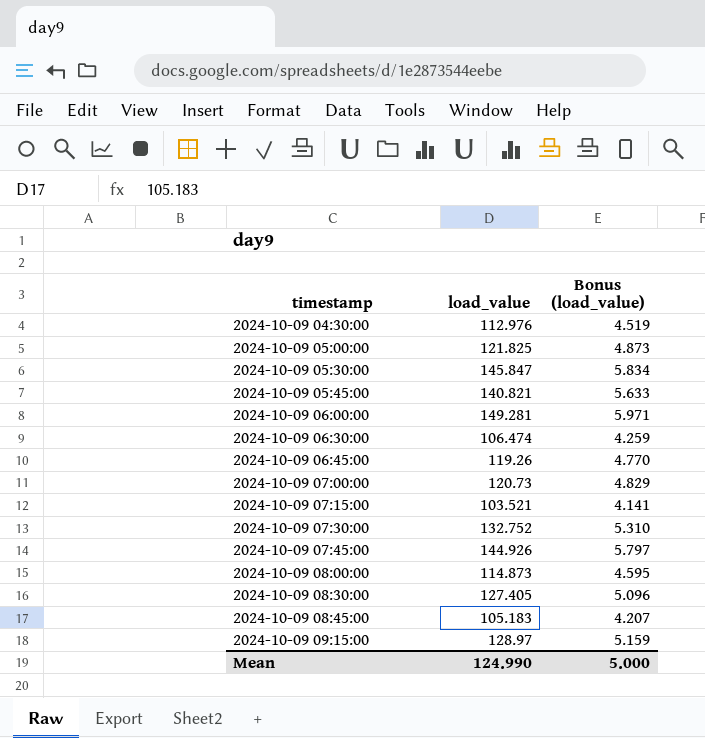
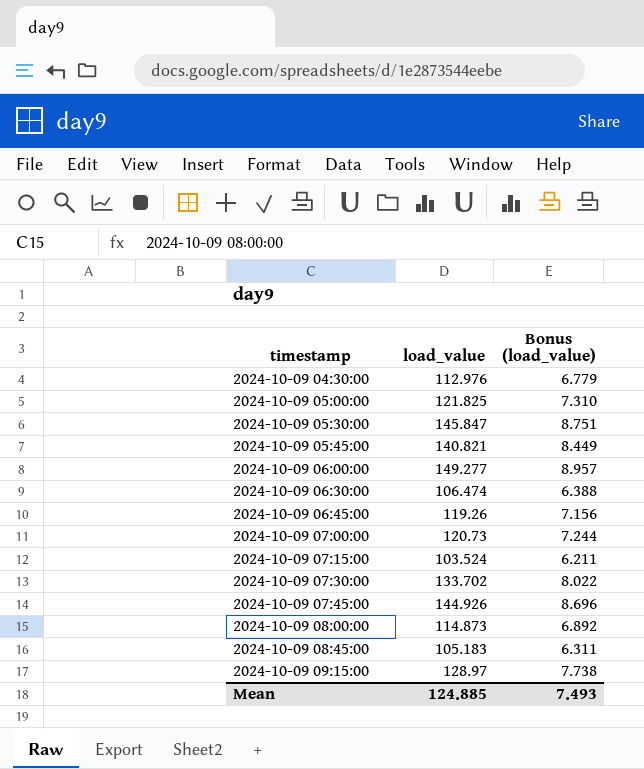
column Bonus (load_value) | formula: [load_value] * 0.04 -> [load_value] * 0.06
row 2024-10-09 08:30:00: 127.405 | 5.096 -> none
2024-10-09 06:00:00 | load_value: 149.281 -> 149.277
2024-10-09 07:15:00 | load_value: 103.521 -> 103.524
2024-10-09 07:30:00 | load_value: 132.752 -> 133.702
Mean | load_value: 124.990 -> 124.885
Mean | Bonus (load_value): 5.000 -> 7.493

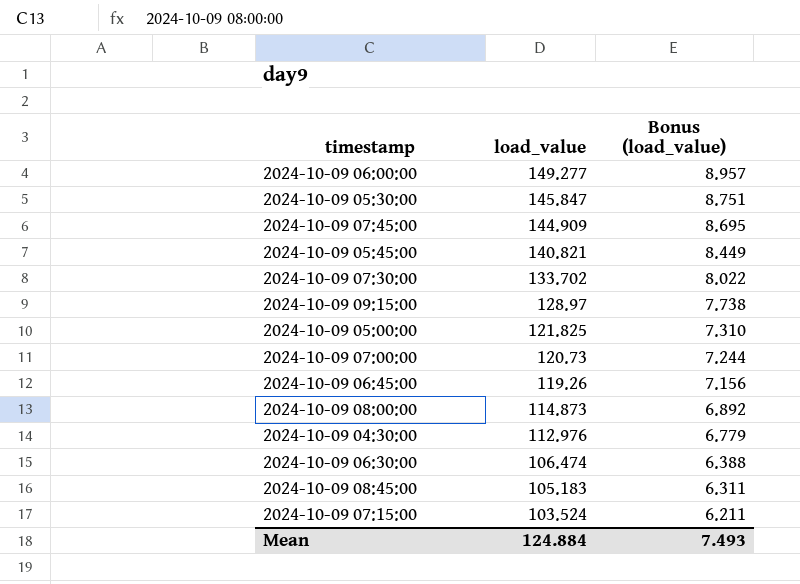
row order: timestamp ascending -> load_value descending
2024-10-09 07:45:00 | load_value: 144.926 -> 144.909
2024-10-09 07:45:00 | Bonus (load_value): 8.696 -> 8.695
Mean | load_value: 124.885 -> 124.884

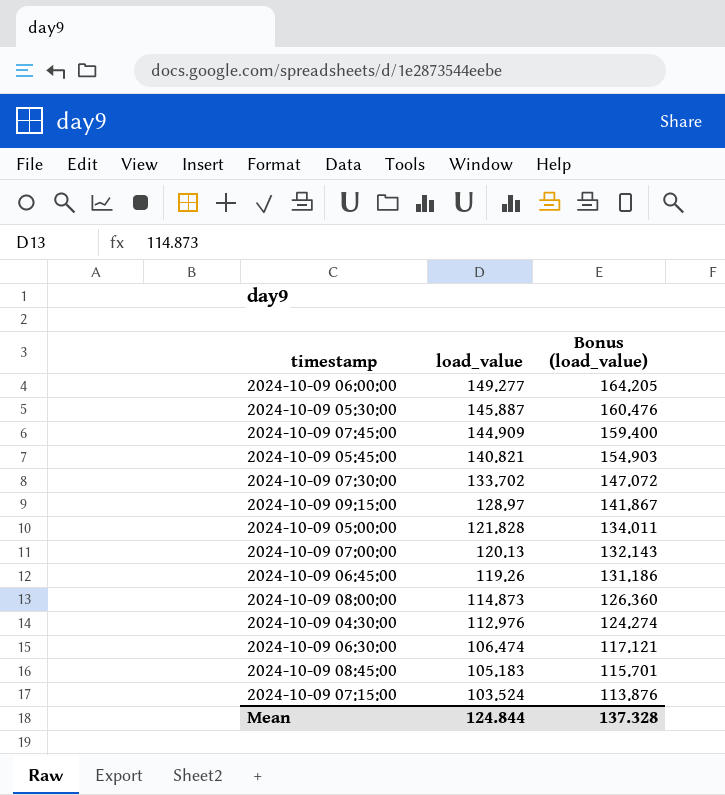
column Bonus (load_value) | formula: [load_value] * 0.06 -> [load_value] * 1.1
2024-10-09 05:30:00 | load_value: 145.847 -> 145.887
2024-10-09 05:00:00 | load_value: 121.825 -> 121.828
2024-10-09 07:00:00 | load_value: 120.73 -> 120.13
Mean | load_value: 124.884 -> 124.844
Mean | Bonus (load_value): 7.493 -> 137.328

